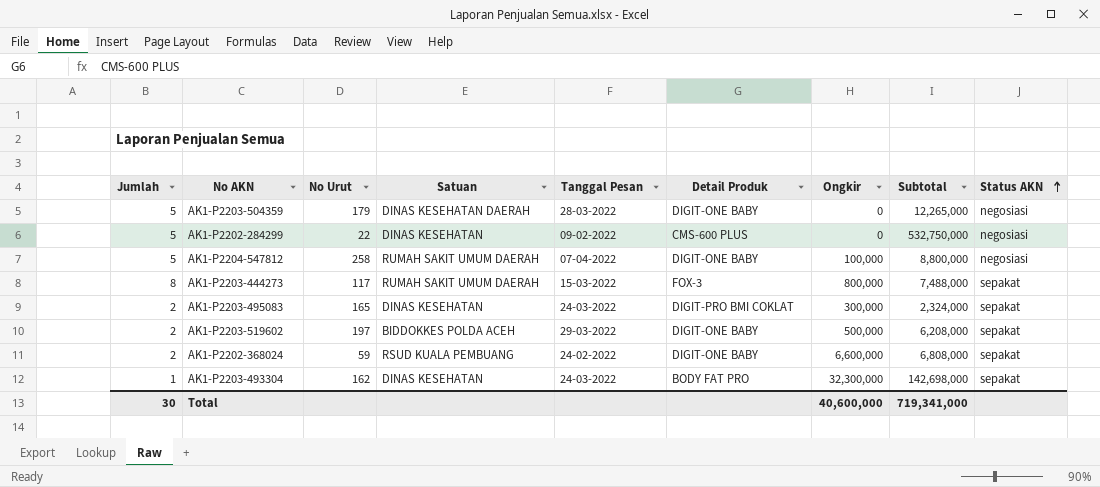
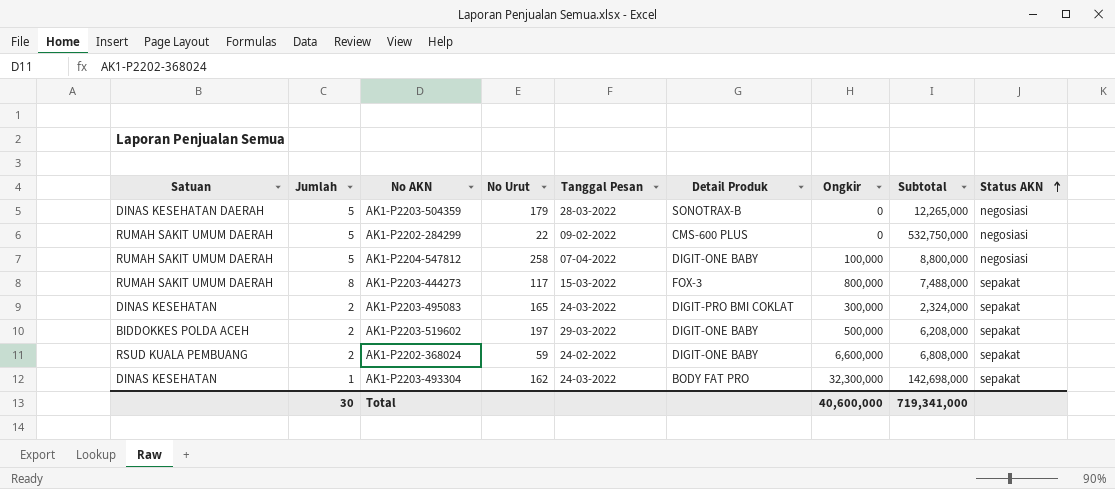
column Satuan | position: 4 -> 1
AK1-P2203-504359 | Detail Produk: DIGIT-ONE BABY -> SONOTRAX-B
AK1-P2202-284299 | Satuan: DINAS KESEHATAN -> RUMAH SAKIT UMUM DAERAH

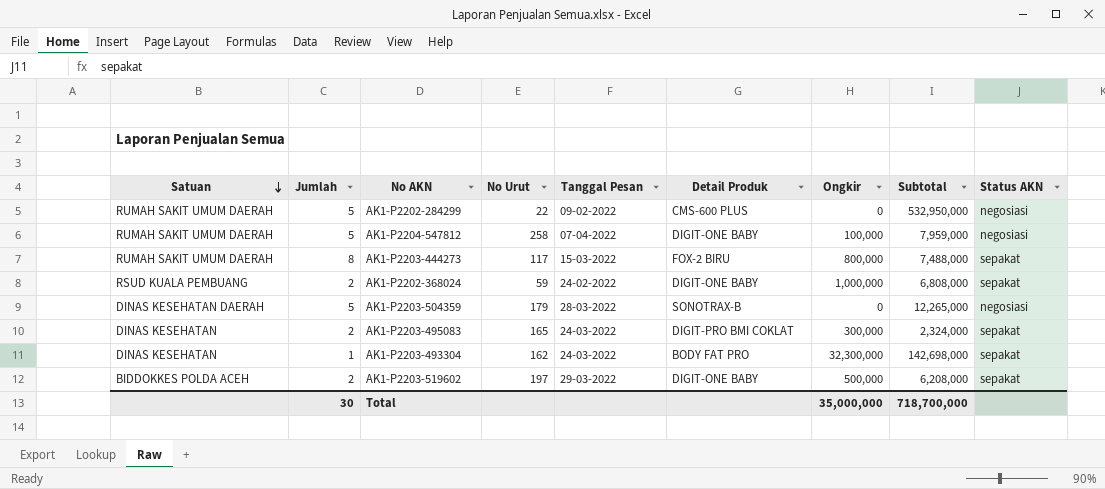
row order: Status AKN ascending -> Satuan descending
AK1-P2202-284299 | Subtotal: 532,750,000 -> 532,950,000
AK1-P2204-547812 | Subtotal: 8,800,000 -> 7,959,000
AK1-P2203-444273 | Detail Produk: FOX-3 -> FOX-2 BIRU
AK1-P2202-368024 | Ongkir: 6,600,000 -> 1,000,000
Total | Ongkir: 40,600,000 -> 35,000,000
Total | Subtotal: 719,341,000 -> 718,700,000

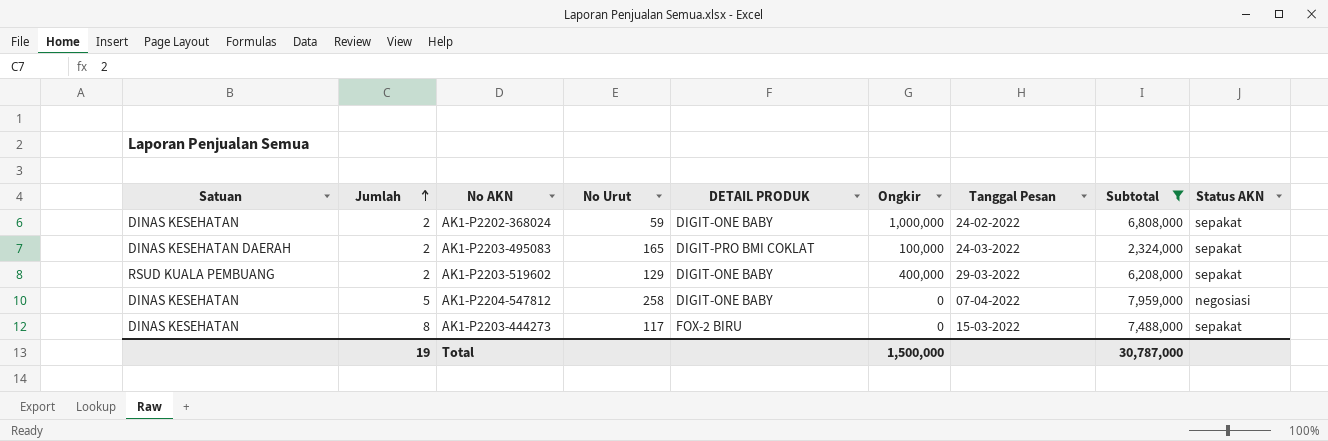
filter: none -> Subtotal <= 7,959,000
row order: Satuan descending -> Jumlah ascending
column name: Detail Produk -> DETAIL PRODUK
column Tanggal Pesan | position: 5 -> 7
AK1-P2202-368024 | Satuan: RSUD KUALA PEMBUANG -> DINAS KESEHATAN
AK1-P2203-495083 | Satuan: DINAS KESEHATAN -> DINAS KESEHATAN DAERAH
AK1-P2203-495083 | Ongkir: 300,000 -> 100,000
AK1-P2203-519602 | Satuan: BIDDOKKES POLDA ACEH -> RSUD KUALA PEMBUANG
AK1-P2203-519602 | No Urut: 197 -> 129
AK1-P2203-519602 | Ongkir: 500,000 -> 400,000
AK1-P2204-547812 | Satuan: RUMAH SAKIT UMUM DAERAH -> DINAS KESEHATAN
AK1-P2204-547812 | Ongkir: 100,000 -> 0
AK1-P2203-444273 | Satuan: RUMAH SAKIT UMUM DAERAH -> DINAS KESEHATAN
AK1-P2203-444273 | Ongkir: 800,000 -> 0
Total | Jumlah: 30 -> 19
Total | Ongkir: 35,000,000 -> 1,500,000
Total | Subtotal: 718,700,000 -> 30,787,000

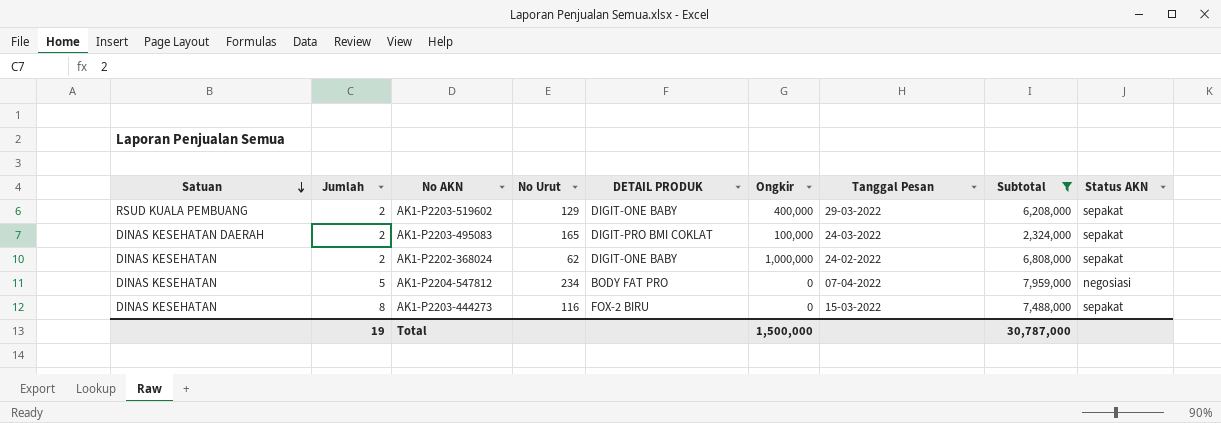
row order: Jumlah ascending -> Satuan descending
AK1-P2202-368024 | No Urut: 59 -> 62
AK1-P2204-547812 | No Urut: 258 -> 234
AK1-P2204-547812 | DETAIL PRODUK: DIGIT-ONE BABY -> BODY FAT PRO
AK1-P2203-444273 | No Urut: 117 -> 116

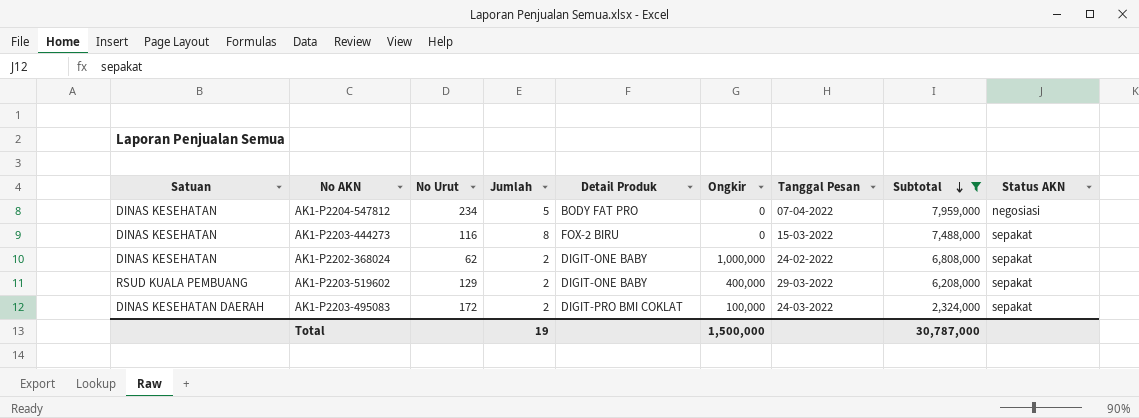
row order: Satuan descending -> Subtotal descending
column Jumlah | position: 2 -> 4
column name: DETAIL PRODUK -> Detail Produk
AK1-P2203-495083 | No Urut: 165 -> 172

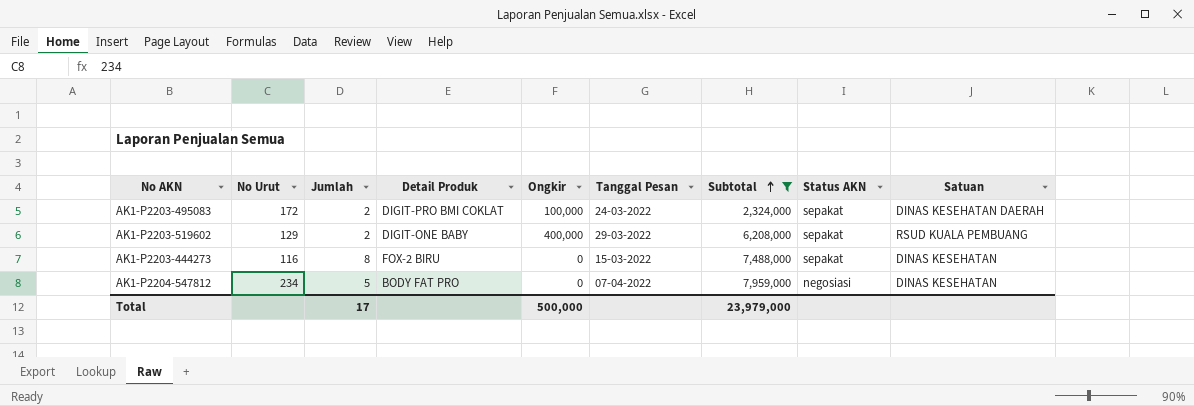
row order: Subtotal descending -> Subtotal ascending
column Satuan | position: 1 -> 9
row AK1-P2202-368024: DINAS KESEHATAN | 62 | 2 | DIGIT-ONE BABY | 1,000,000 | 24-02-2022 | 6,808,000 | sepakat -> none
Total | Jumlah: 19 -> 17
Total | Ongkir: 1,500,000 -> 500,000
Total | Subtotal: 30,787,000 -> 23,979,000

